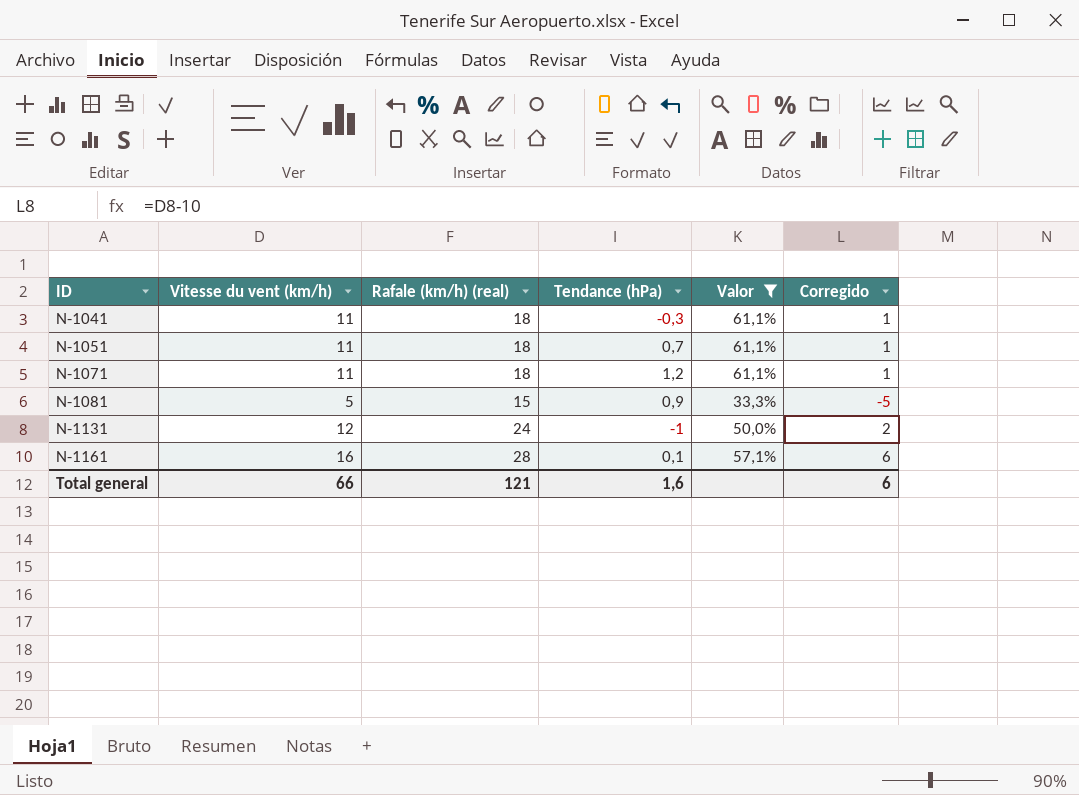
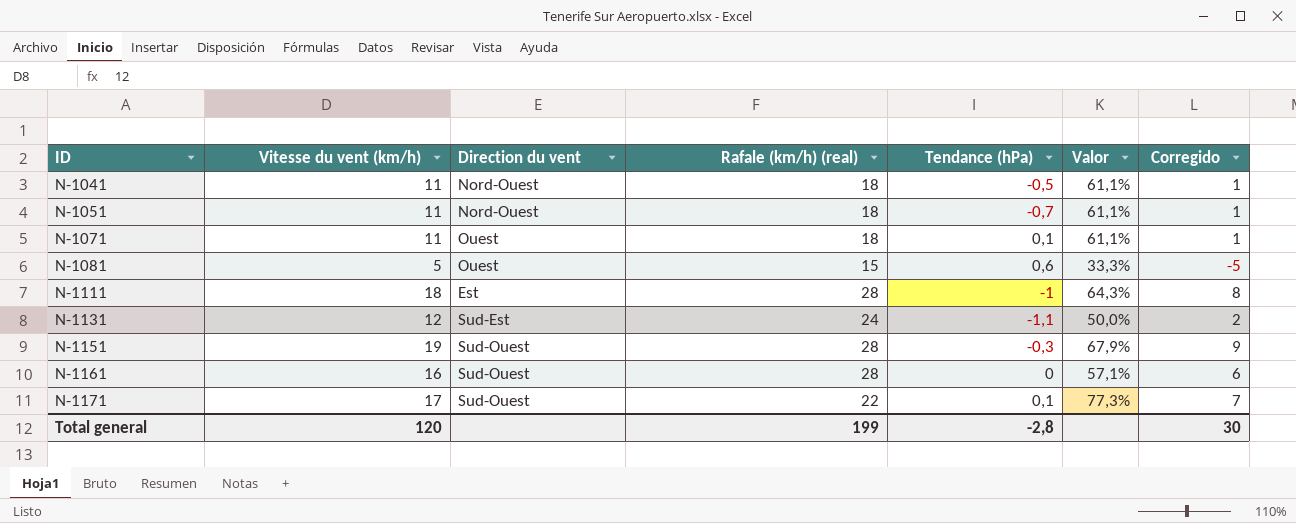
filter: Valor <= 61,1% -> none
column Direction du vent | position: none -> 3
N-1041 | Tendance (hPa): -0,3 -> -0,5
N-1051 | Tendance (hPa): 0,7 -> -0,7
N-1071 | Tendance (hPa): 1,2 -> 0,1
N-1081 | Tendance (hPa): 0,9 -> 0,6
N-1131 | Tendance (hPa): -1 -> -1,1
N-1161 | Tendance (hPa): 0,1 -> 0
Total general | Vitesse du vent (km/h): 66 -> 120
Total general | Rafale (km/h) (real): 121 -> 199
Total general | Tendance (hPa): 1,6 -> -2,8
Total general | Corregido: 6 -> 30

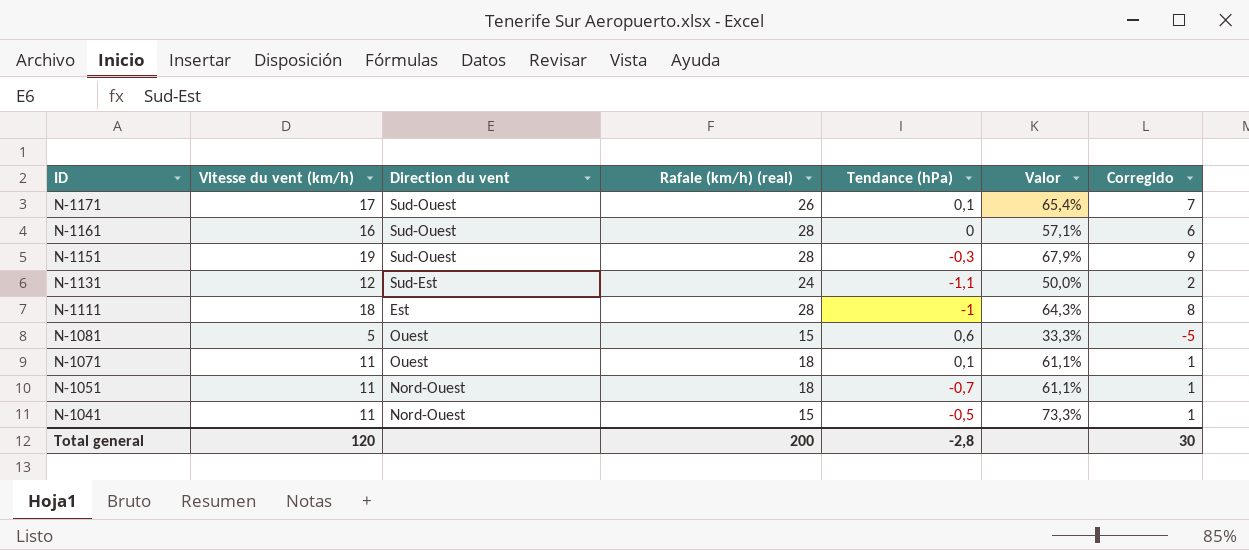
row order: ID ascending -> ID descending
N-1171 | Rafale (km/h) (real): 22 -> 26
N-1171 | Valor: 77,3% -> 65,4%
N-1041 | Rafale (km/h) (real): 18 -> 15
N-1041 | Valor: 61,1% -> 73,3%
Total general | Rafale (km/h) (real): 199 -> 200

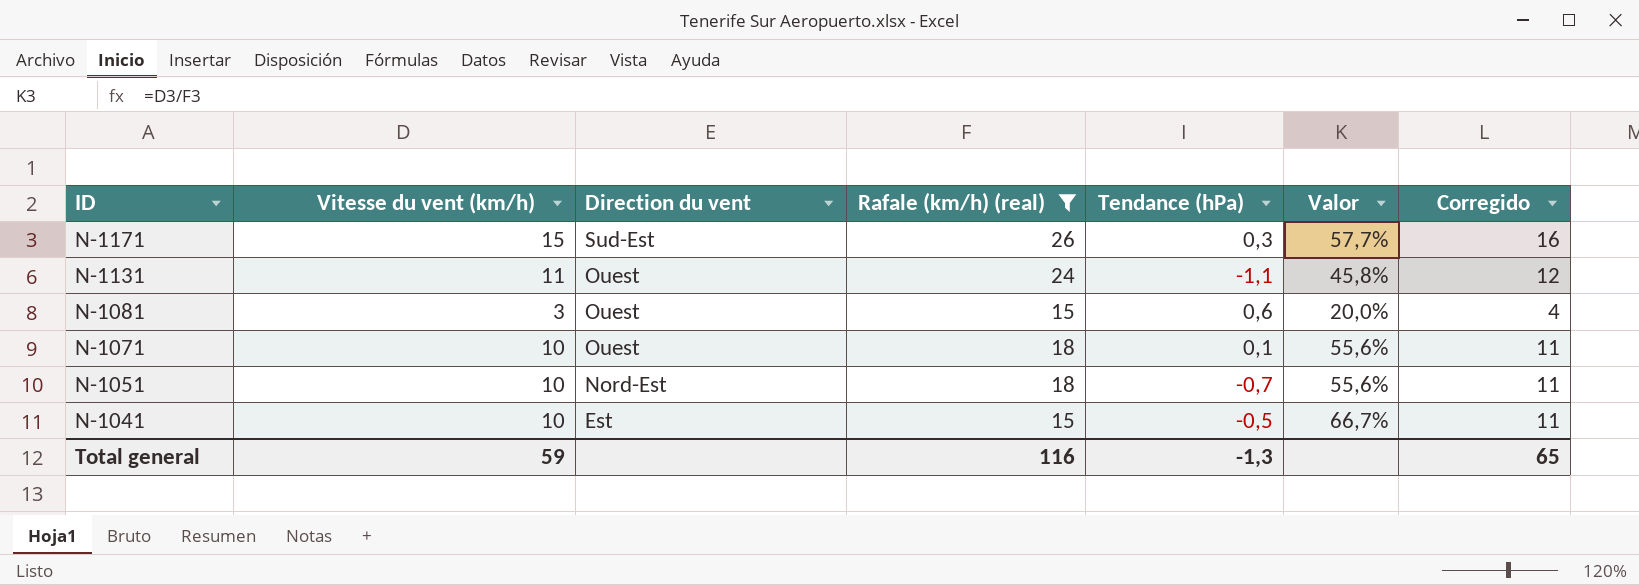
filter: none -> Rafale (km/h) (real) != 28
column Corregido | formula: [Vitesse du vent (km/h)] - 10 -> [Vitesse du vent (km/h)] + 1
N-1171 | Vitesse du vent (km/h): 17 -> 15
N-1171 | Direction du vent: Sud-Ouest -> Sud-Est
N-1171 | Tendance (hPa): 0,1 -> 0,3
N-1171 | Valor: 65,4% -> 57,7%
N-1131 | Vitesse du vent (km/h): 12 -> 11
N-1131 | Direction du vent: Sud-Est -> Ouest
N-1131 | Valor: 50,0% -> 45,8%
N-1081 | Vitesse du vent (km/h): 5 -> 3
N-1081 | Valor: 33,3% -> 20,0%
N-1071 | Vitesse du vent (km/h): 11 -> 10
N-1071 | Valor: 61,1% -> 55,6%
N-1051 | Vitesse du vent (km/h): 11 -> 10
N-1051 | Direction du vent: Nord-Ouest -> Nord-Est
N-1051 | Valor: 61,1% -> 55,6%
N-1041 | Vitesse du vent (km/h): 11 -> 10
N-1041 | Direction du vent: Nord-Ouest -> Est
N-1041 | Valor: 73,3% -> 66,7%
Total general | Vitesse du vent (km/h): 120 -> 59
Total general | Rafale (km/h) (real): 200 -> 116
Total general | Tendance (hPa): -2,8 -> -1,3
Total general | Corregido: 30 -> 65

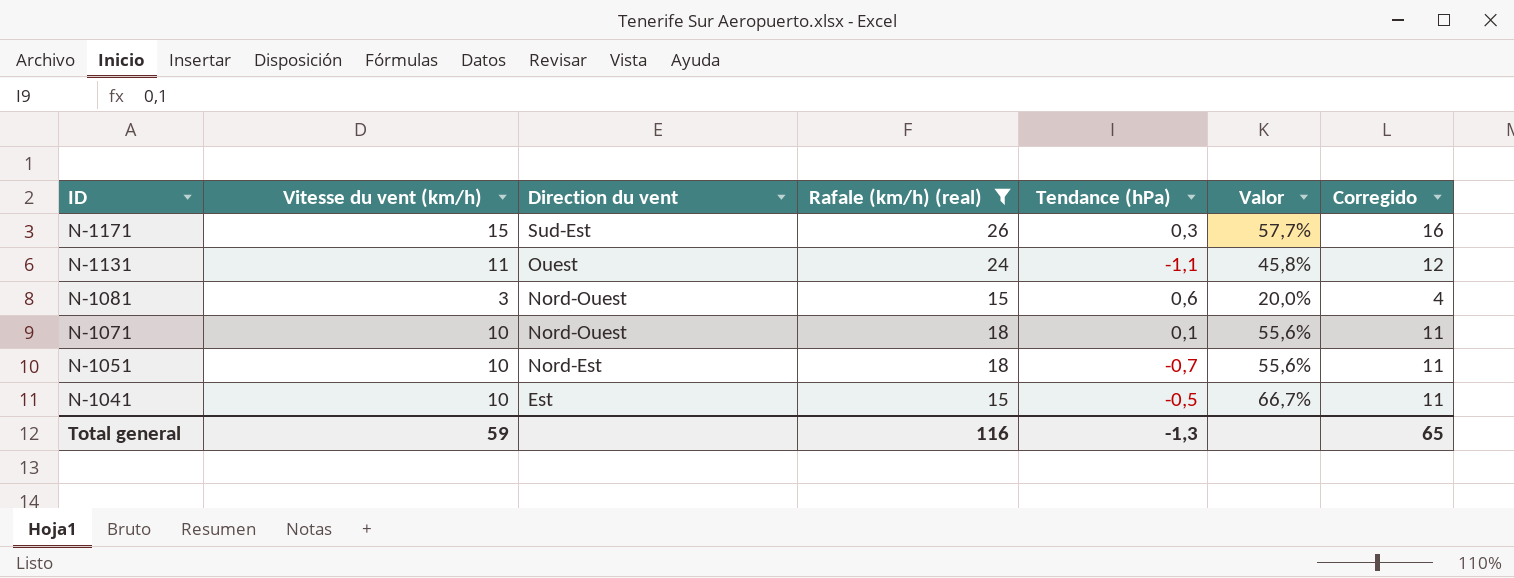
N-1081 | Direction du vent: Ouest -> Nord-Ouest
N-1071 | Direction du vent: Ouest -> Nord-Ouest

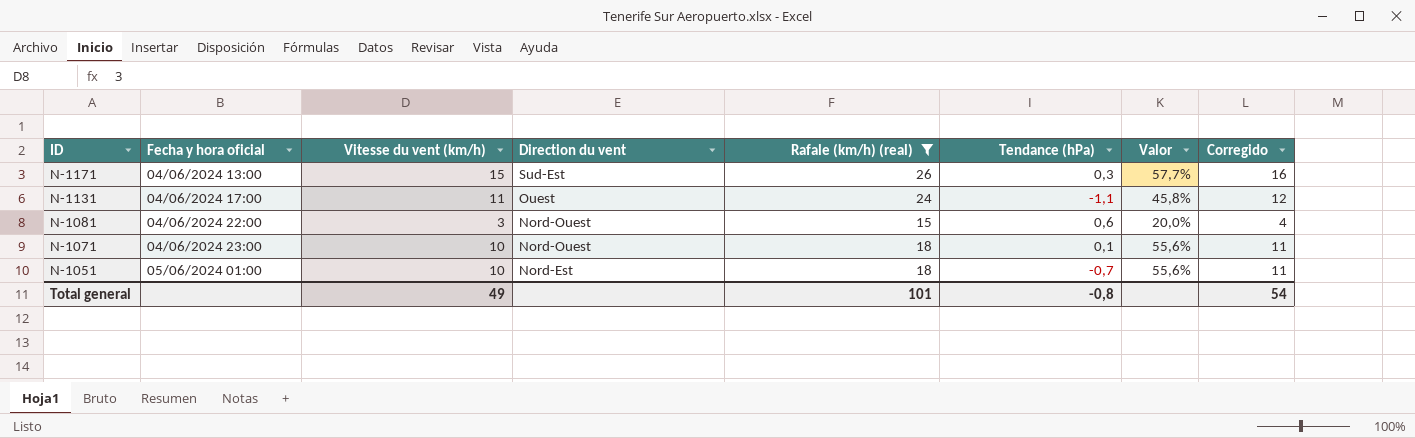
column Fecha y hora oficial | position: none -> 2
row N-1041: 10 | Est | 15 | -0,5 | 66,7% | 11 -> none
Total general | Vitesse du vent (km/h): 59 -> 49
Total general | Rafale (km/h) (real): 116 -> 101
Total general | Tendance (hPa): -1,3 -> -0,8
Total general | Corregido: 65 -> 54

